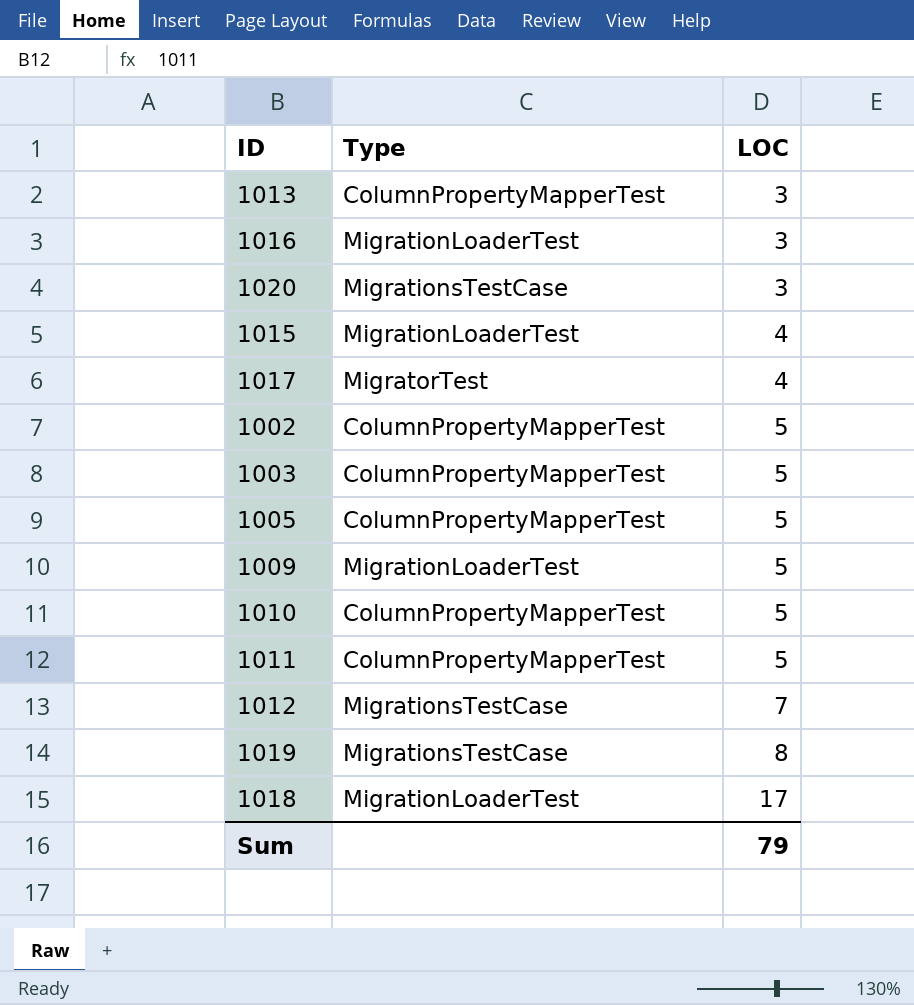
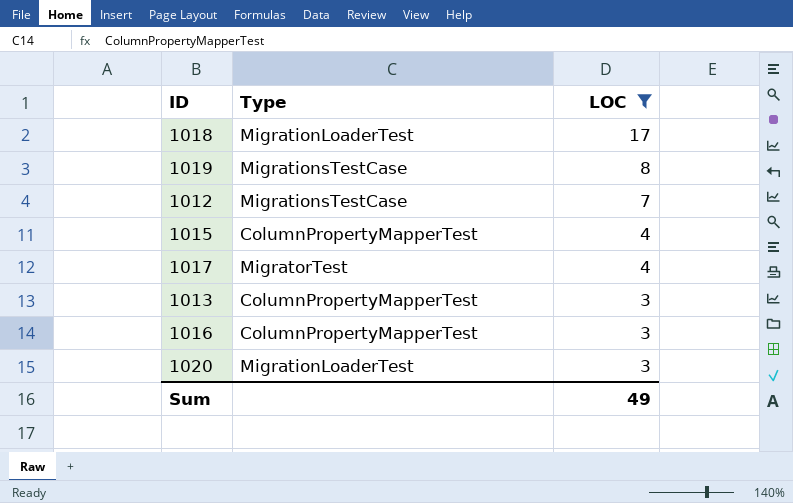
filter: none -> LOC != 5
row order: LOC ascending -> LOC descending
1015 | Type: MigrationLoaderTest -> ColumnPropertyMapperTest
1016 | Type: MigrationLoaderTest -> ColumnPropertyMapperTest
1020 | Type: MigrationsTestCase -> MigrationLoaderTest
Sum | LOC: 79 -> 49

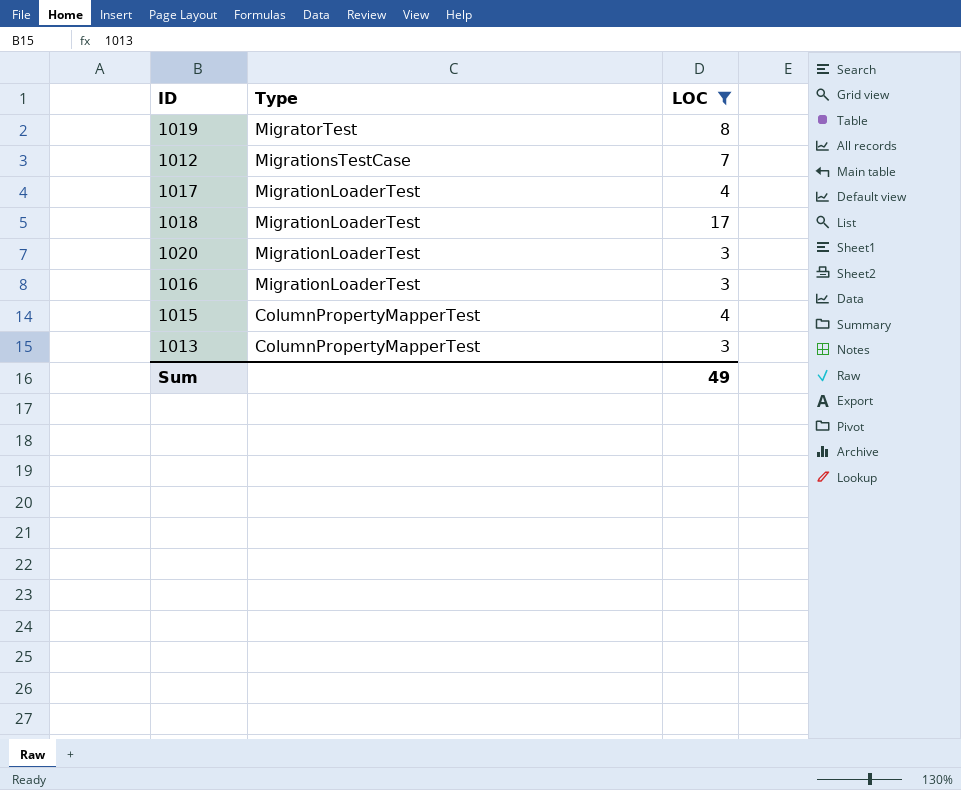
row order: LOC descending -> Type descending
1019 | Type: MigrationsTestCase -> MigratorTest
1017 | Type: MigratorTest -> MigrationLoaderTest
1016 | Type: ColumnPropertyMapperTest -> MigrationLoaderTest

